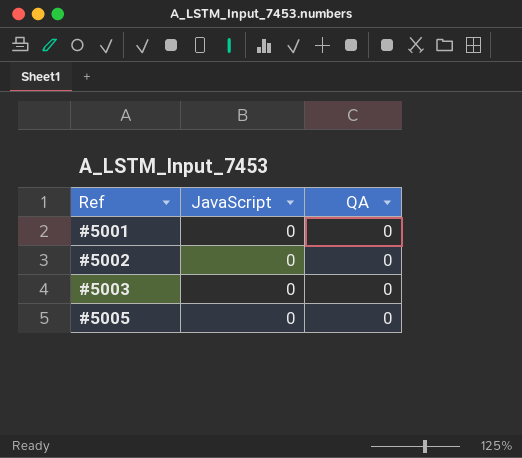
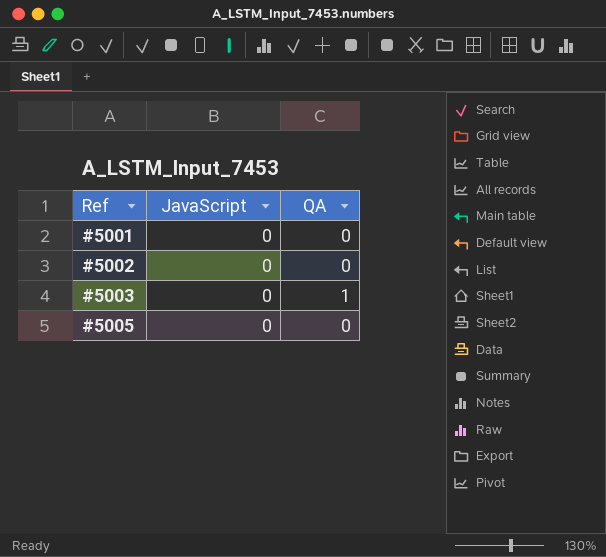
#5003 | QA: 0 -> 1

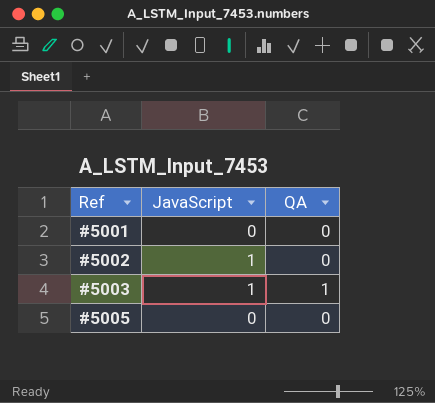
#5002 | JavaScript: 0 -> 1
#5003 | JavaScript: 0 -> 1

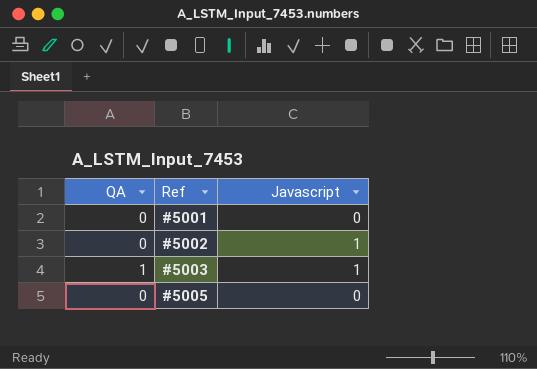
column QA | position: 3 -> 1
column name: JavaScript -> Javascript

